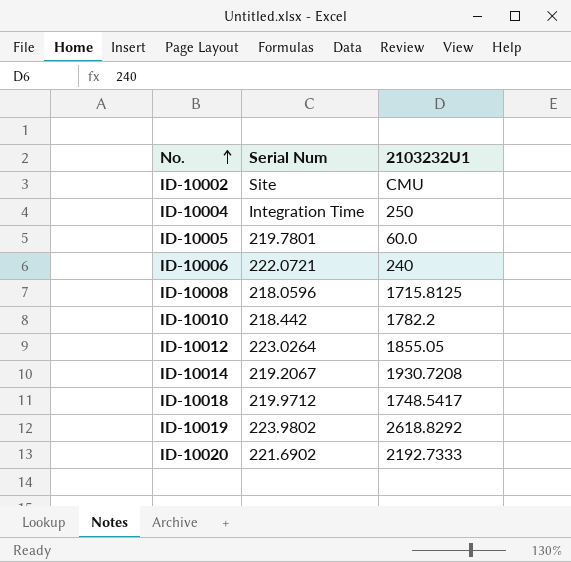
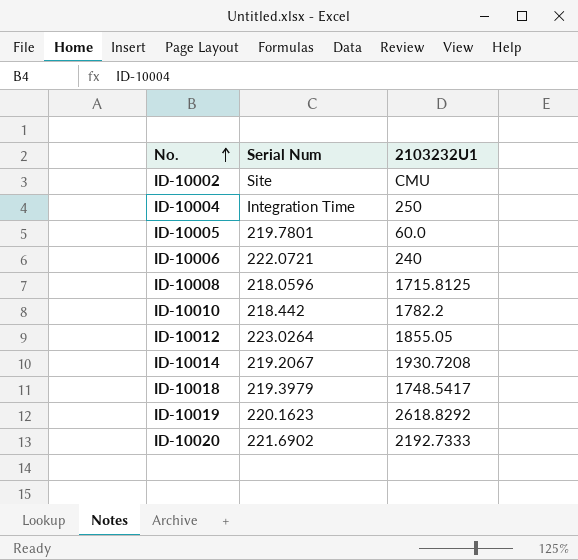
ID-10018 | Serial Num: 219.9712 -> 219.3979
ID-10019 | Serial Num: 223.9802 -> 220.1623

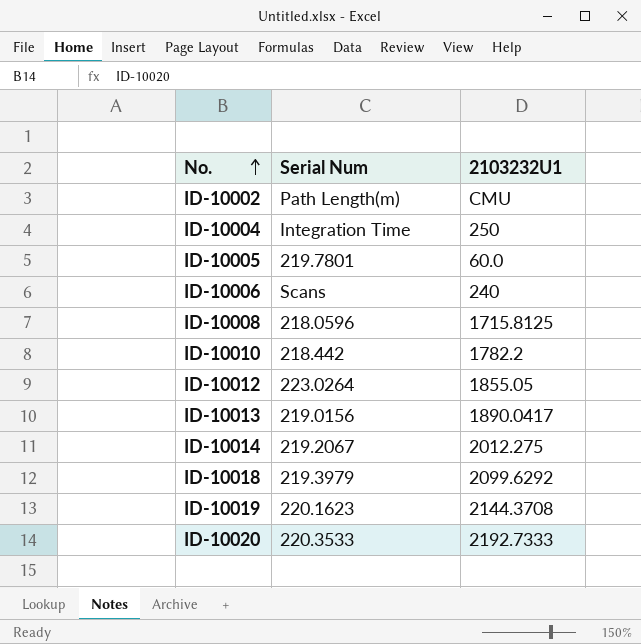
ID-10002 | Serial Num: Site -> Path Length(m)
ID-10006 | Serial Num: 222.0721 -> Scans
row ID-10013: none -> 219.0156 | 1890.0417
ID-10014 | 2103232U1: 1930.7208 -> 2012.275
ID-10018 | 2103232U1: 1748.5417 -> 2099.6292
ID-10019 | 2103232U1: 2618.8292 -> 2144.3708
ID-10020 | Serial Num: 221.6902 -> 220.3533

